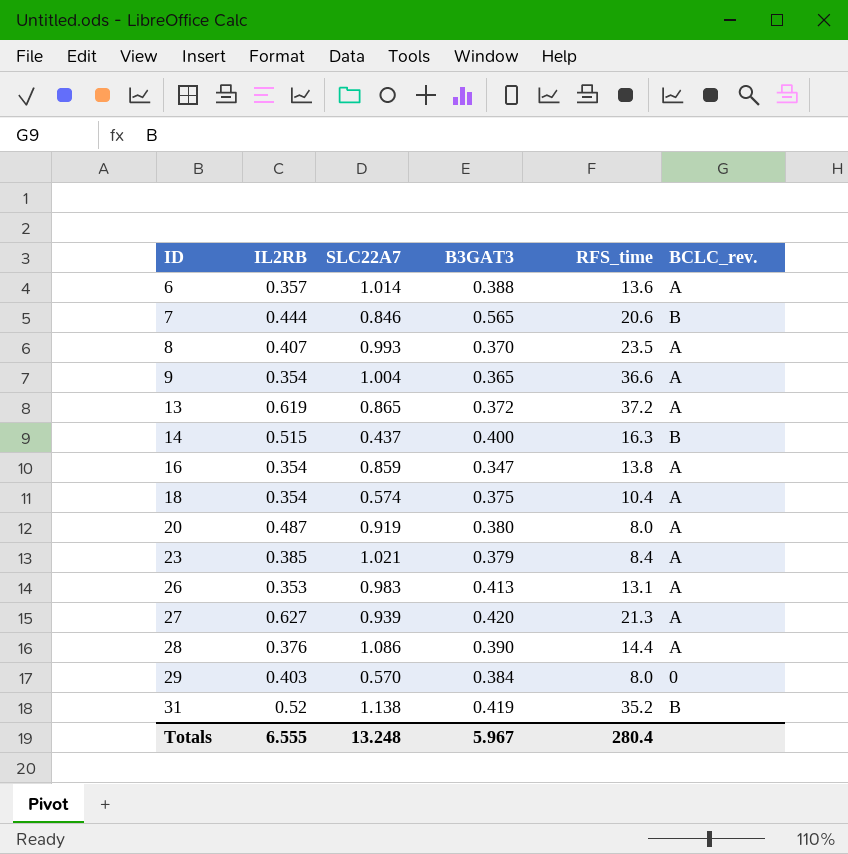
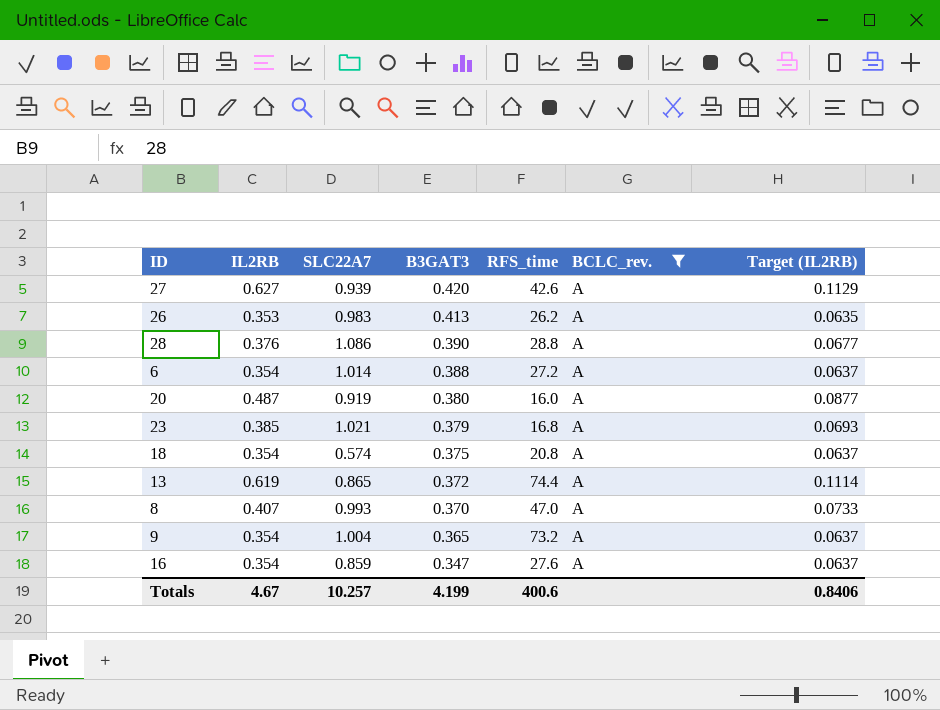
filter: none -> BCLC_rev. = A
row order: ID ascending -> B3GAT3 descending
column Target (IL2RB) | formula: none -> [IL2RB] * 0.18
27 | RFS_time: 21.3 -> 42.6
26 | RFS_time: 13.1 -> 26.2
28 | RFS_time: 14.4 -> 28.8
6 | IL2RB: 0.357 -> 0.354
6 | RFS_time: 13.6 -> 27.2
20 | RFS_time: 8.0 -> 16.0
23 | RFS_time: 8.4 -> 16.8
18 | RFS_time: 10.4 -> 20.8
13 | RFS_time: 37.2 -> 74.4
8 | RFS_time: 23.5 -> 47.0
9 | RFS_time: 36.6 -> 73.2
16 | RFS_time: 13.8 -> 27.6
Totals | IL2RB: 6.555 -> 4.67
Totals | SLC22A7: 13.248 -> 10.257
Totals | B3GAT3: 5.967 -> 4.199
Totals | RFS_time: 280.4 -> 400.6

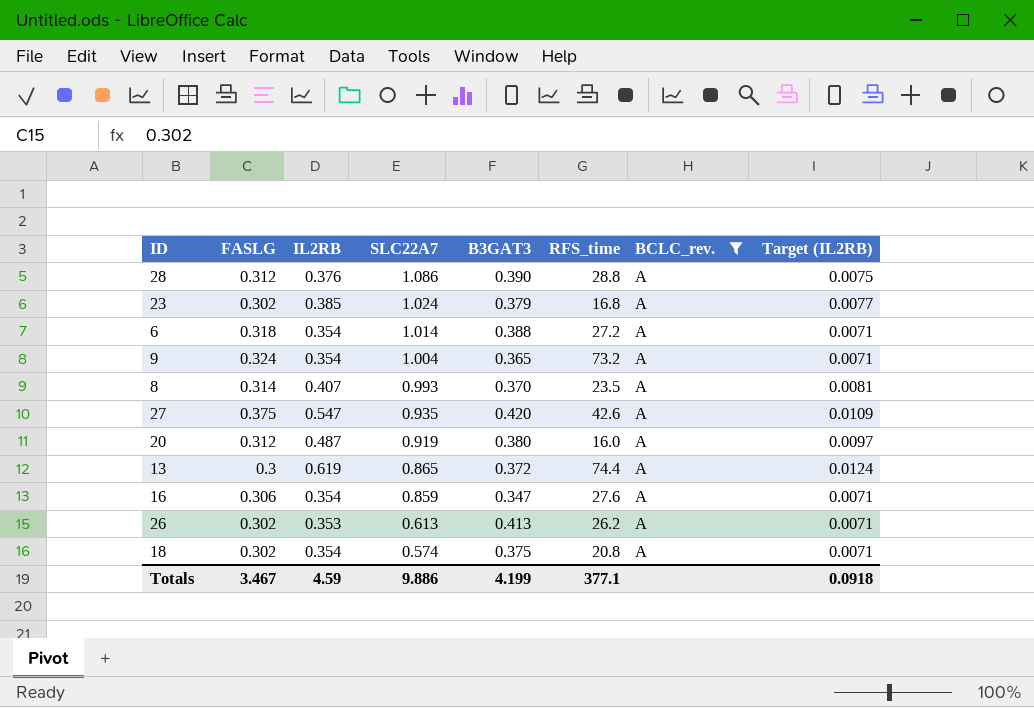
row order: B3GAT3 descending -> SLC22A7 descending
column FASLG | position: none -> 2
column Target (IL2RB) | formula: [IL2RB] * 0.18 -> [IL2RB] * 0.02
23 | SLC22A7: 1.021 -> 1.024
8 | RFS_time: 47.0 -> 23.5
27 | IL2RB: 0.627 -> 0.547
27 | SLC22A7: 0.939 -> 0.935
26 | SLC22A7: 0.983 -> 0.613
Totals | IL2RB: 4.67 -> 4.59
Totals | SLC22A7: 10.257 -> 9.886
Totals | RFS_time: 400.6 -> 377.1
Totals | Target (IL2RB): 0.8406 -> 0.0918

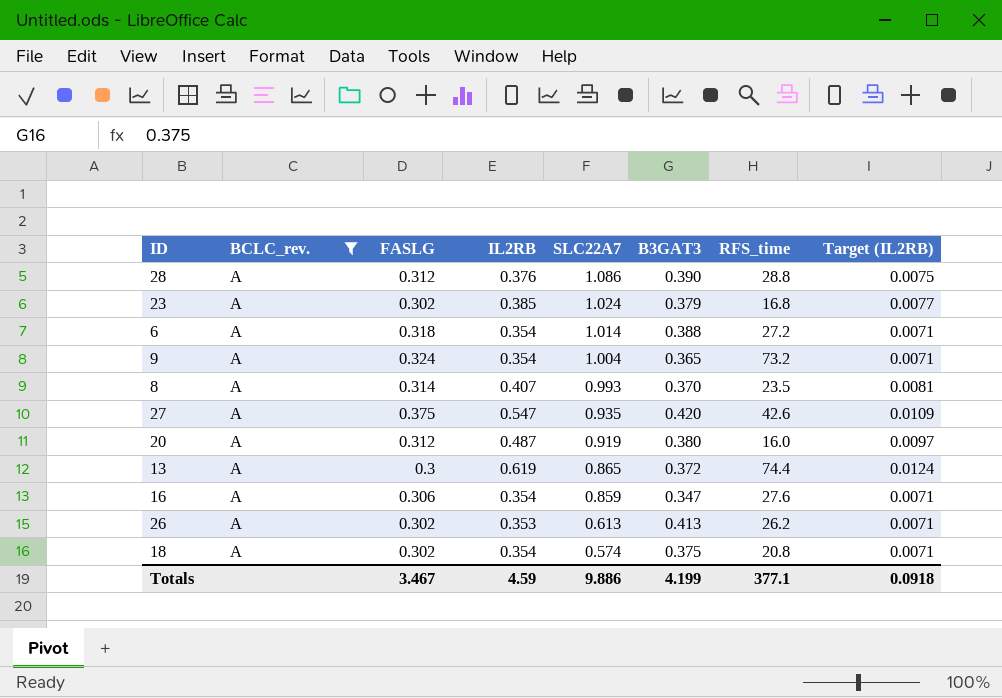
column BCLC_rev. | position: 7 -> 2

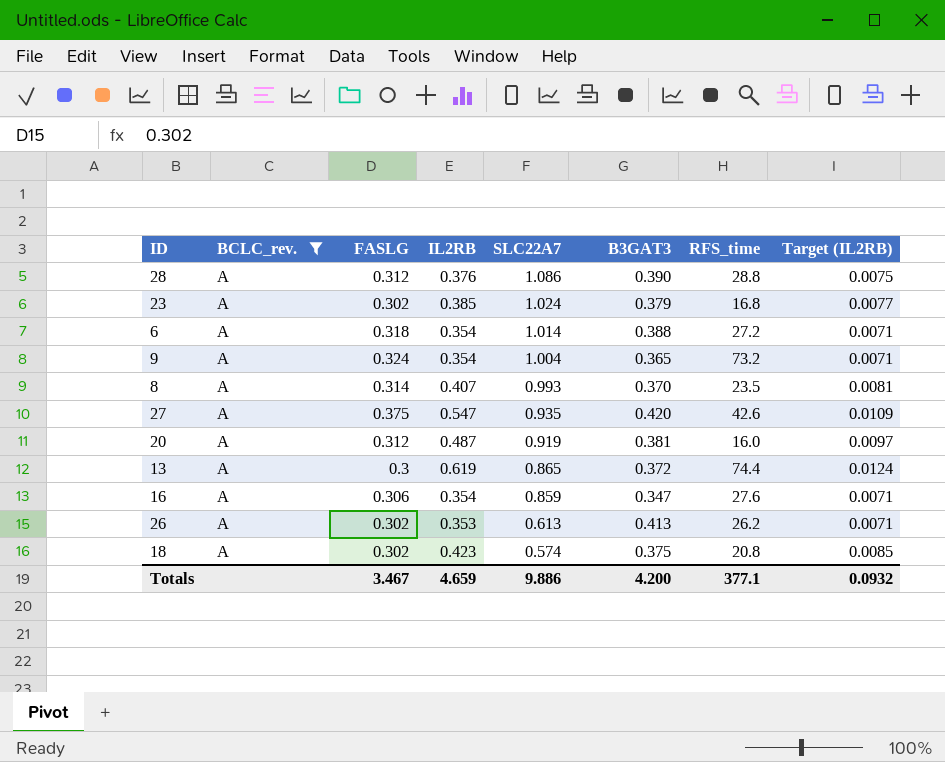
20 | B3GAT3: 0.380 -> 0.381
18 | IL2RB: 0.354 -> 0.423
18 | Target (IL2RB): 0.0071 -> 0.0085
Totals | IL2RB: 4.59 -> 4.659
Totals | B3GAT3: 4.199 -> 4.200
Totals | Target (IL2RB): 0.0918 -> 0.0932

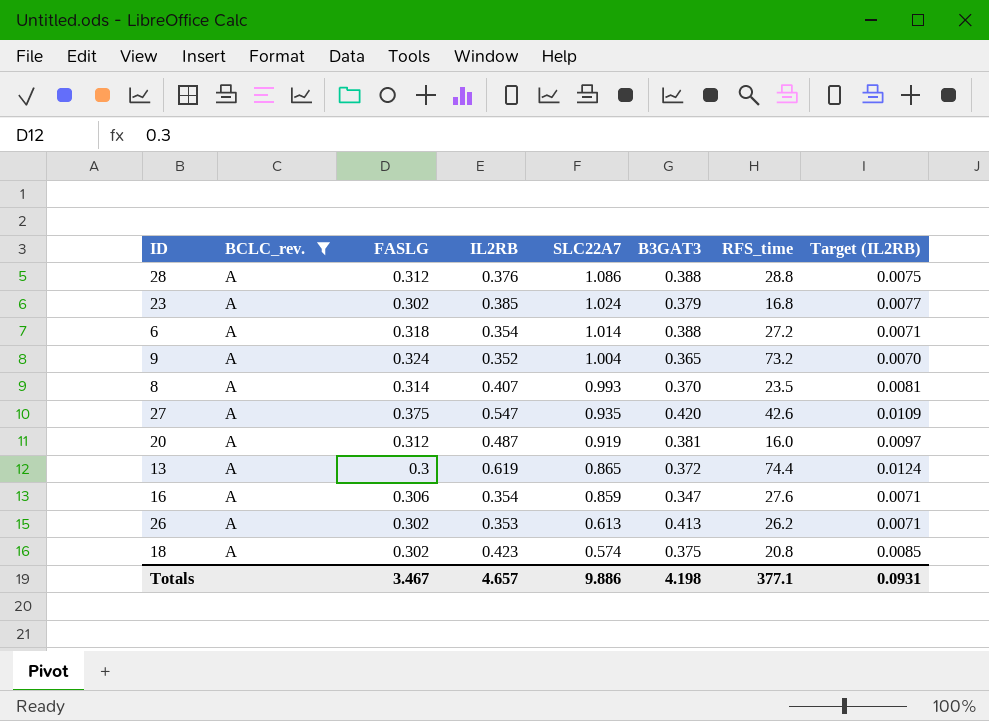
28 | B3GAT3: 0.390 -> 0.388
9 | IL2RB: 0.354 -> 0.352
9 | Target (IL2RB): 0.0071 -> 0.0070
Totals | IL2RB: 4.659 -> 4.657
Totals | B3GAT3: 4.200 -> 4.198
Totals | Target (IL2RB): 0.0932 -> 0.0931

